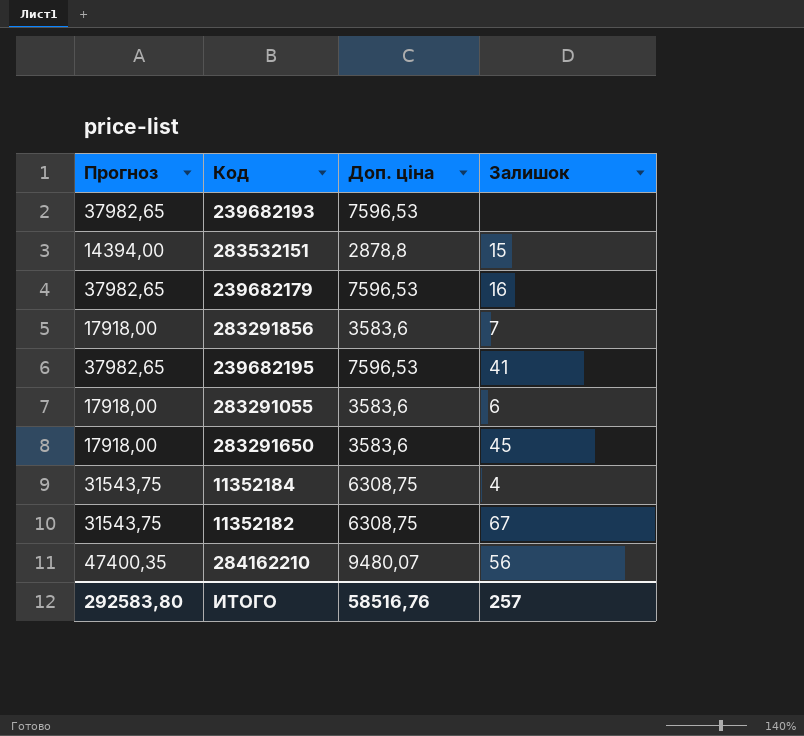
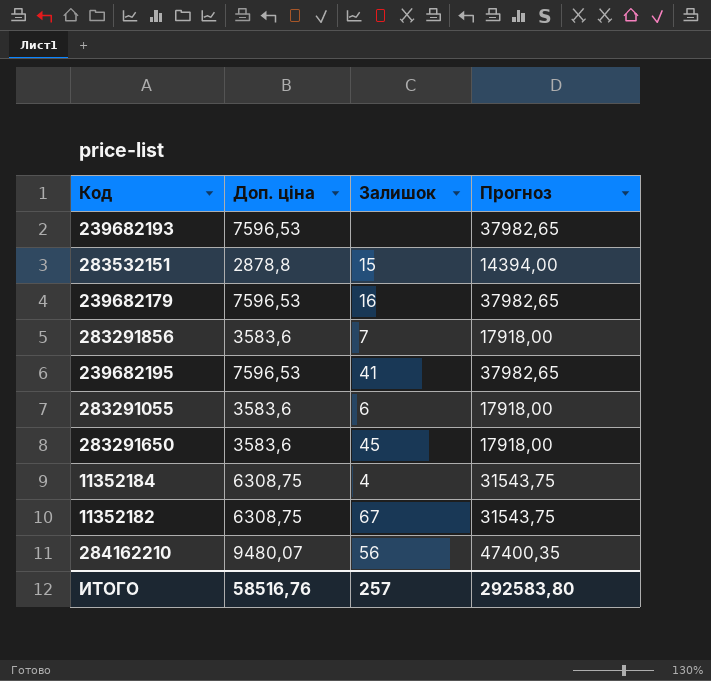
column Прогноз | position: 1 -> 4

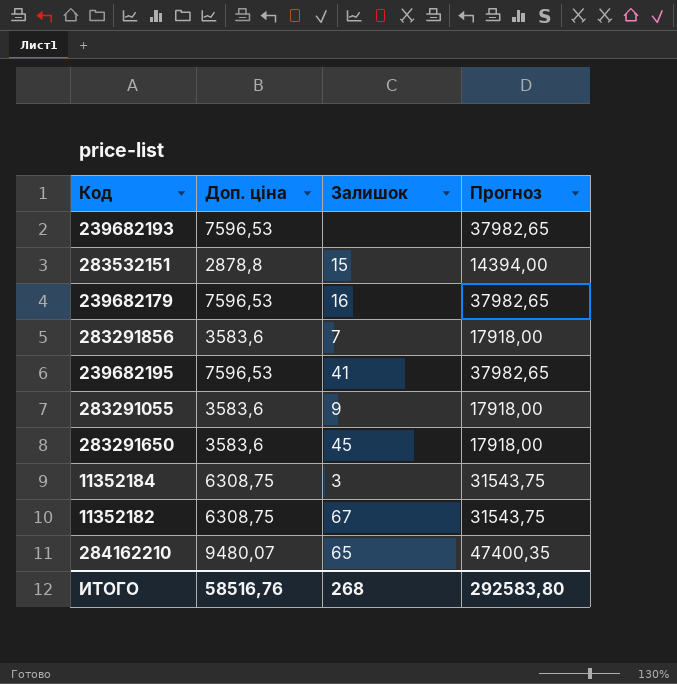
283291055 | Залишок: 6 -> 9
11352184 | Залишок: 4 -> 3
284162210 | Залишок: 56 -> 65
ИТОГО | Залишок: 257 -> 268

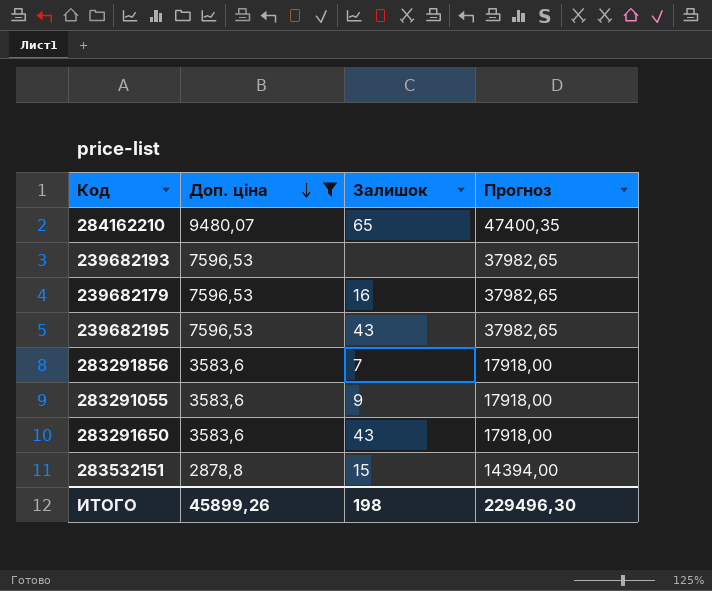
filter: none -> Доп. ціна != 6308,75
row order: none -> Доп. ціна descending
239682195 | Залишок: 41 -> 43
283291650 | Залишок: 45 -> 43
ИТОГО | Доп. ціна: 58516,76 -> 45899,26
ИТОГО | Залишок: 268 -> 198
ИТОГО | Прогноз: 292583,80 -> 229496,30

